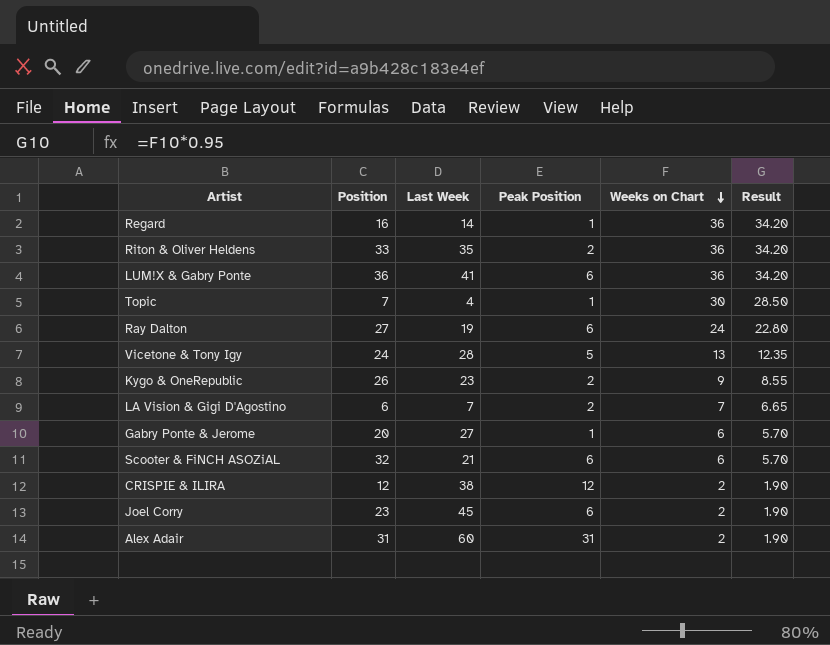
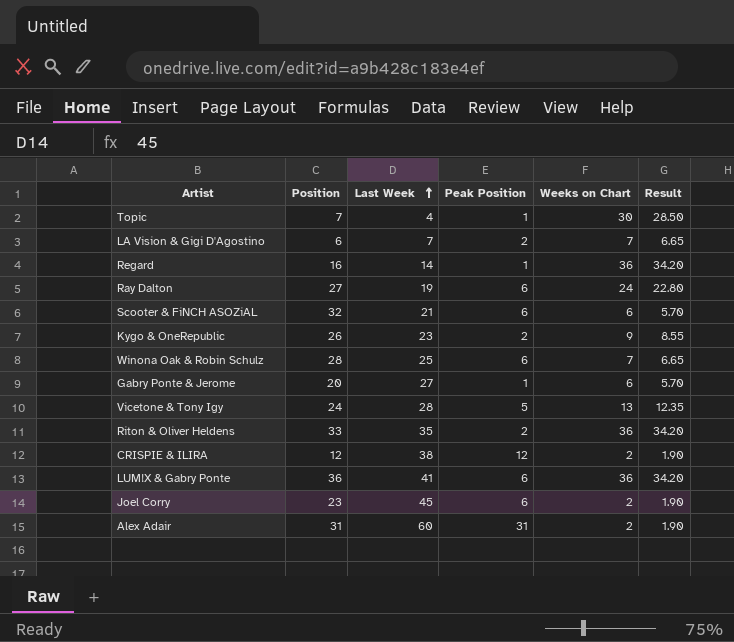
row order: Weeks on Chart descending -> Last Week ascending
row Winona Oak & Robin Schulz: none -> 28 | 25 | 6 | 7 | 6.65

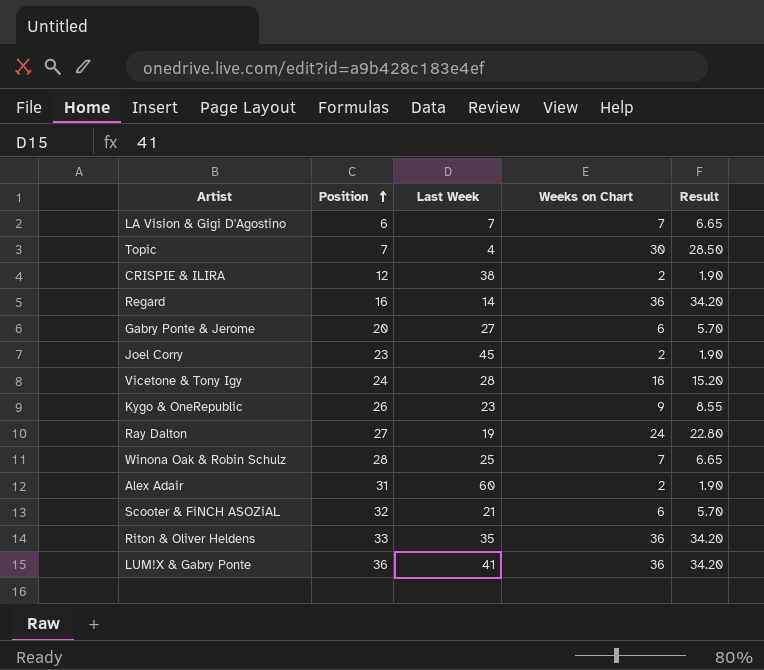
row order: Last Week ascending -> Position ascending
column Peak Position | position: 4 -> none
Vicetone & Tony Igy | Weeks on Chart: 13 -> 16
Vicetone & Tony Igy | Result: 12.35 -> 15.20

